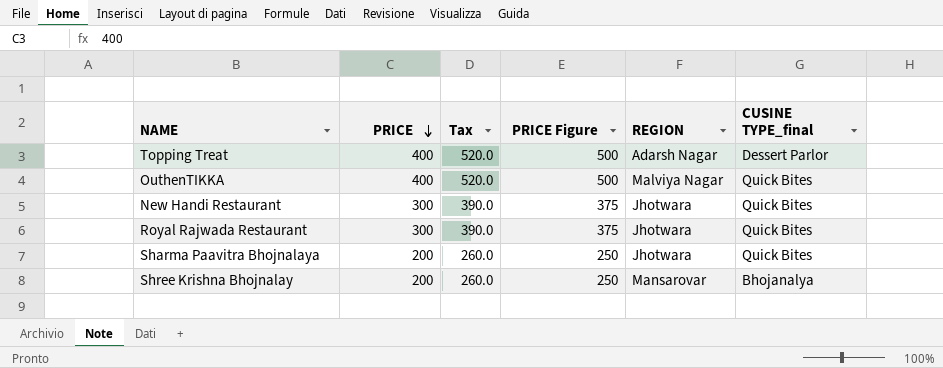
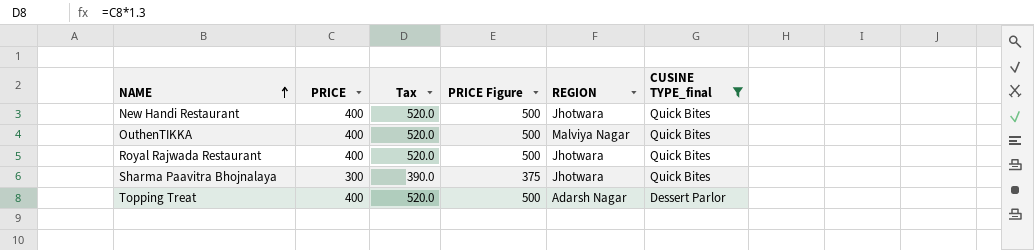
filter: none -> CUSINE TYPE_final != Bhojanalya
row order: PRICE descending -> NAME ascending
New Handi Restaurant | PRICE: 300 -> 400
New Handi Restaurant | Tax: 390.0 -> 520.0
New Handi Restaurant | PRICE Figure: 375 -> 500
Royal Rajwada Restaurant | PRICE: 300 -> 400
Royal Rajwada Restaurant | Tax: 390.0 -> 520.0
Royal Rajwada Restaurant | PRICE Figure: 375 -> 500
Sharma Paavitra Bhojnalaya | PRICE: 200 -> 300
Sharma Paavitra Bhojnalaya | Tax: 260.0 -> 390.0
Sharma Paavitra Bhojnalaya | PRICE Figure: 250 -> 375

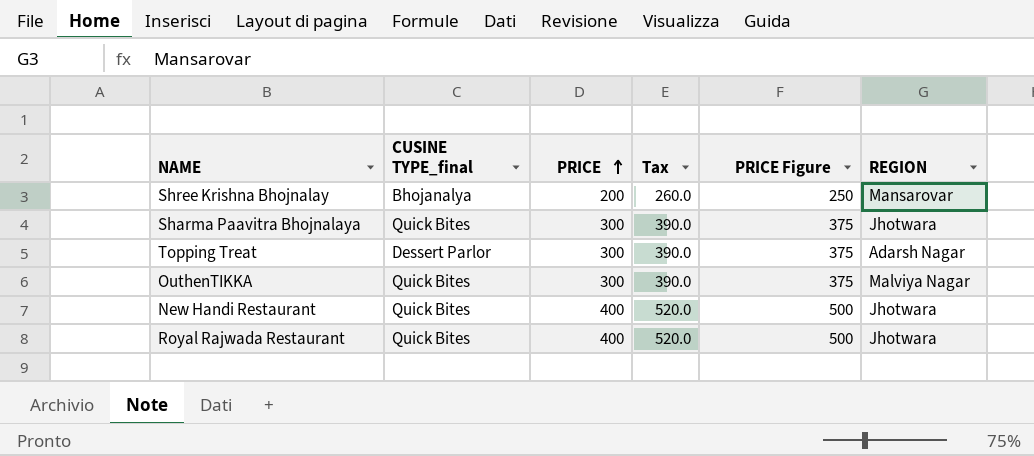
filter: CUSINE TYPE_final != Bhojanalya -> none
row order: NAME ascending -> PRICE ascending
column CUSINE TYPE_final | position: 6 -> 2
Topping Treat | PRICE: 400 -> 300
Topping Treat | Tax: 520.0 -> 390.0
Topping Treat | PRICE Figure: 500 -> 375
OuthenTIKKA | PRICE: 400 -> 300
OuthenTIKKA | Tax: 520.0 -> 390.0
OuthenTIKKA | PRICE Figure: 500 -> 375

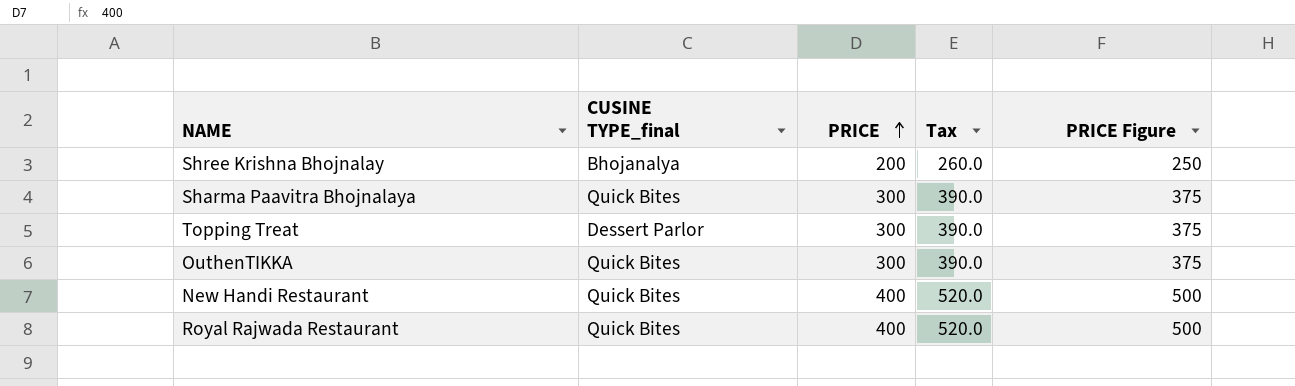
column REGION | position: 6 -> none

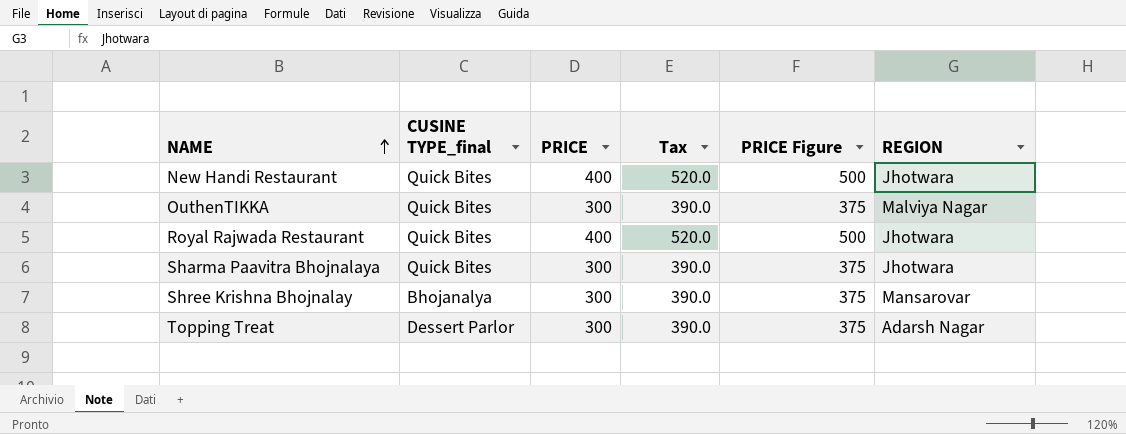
row order: PRICE ascending -> NAME ascending
column REGION | position: none -> 6
Shree Krishna Bhojnalay | PRICE: 200 -> 300
Shree Krishna Bhojnalay | Tax: 260.0 -> 390.0
Shree Krishna Bhojnalay | PRICE Figure: 250 -> 375

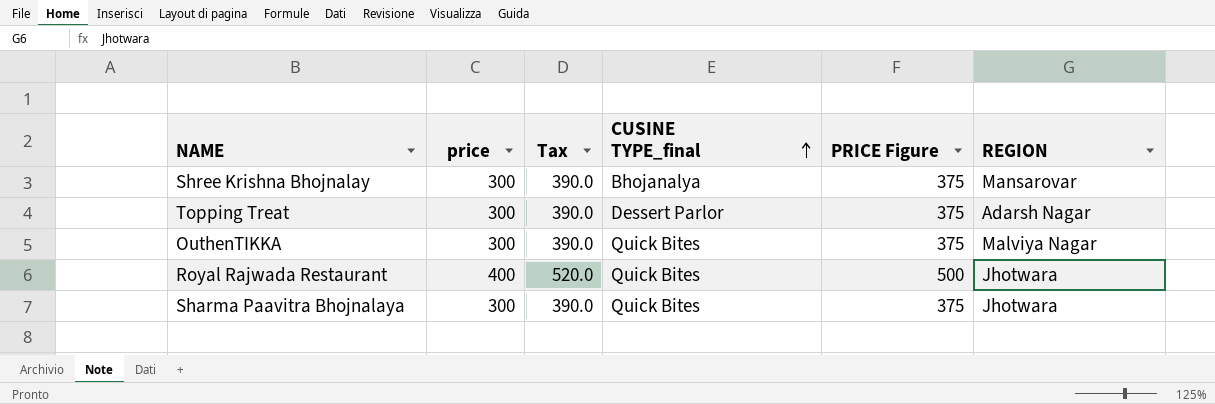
row order: NAME ascending -> CUSINE TYPE_final ascending
column name: PRICE -> price
column CUSINE TYPE_final | position: 2 -> 4
row New Handi Restaurant: Quick Bites | 400 | 520.0 | 500 | Jhotwara -> none

